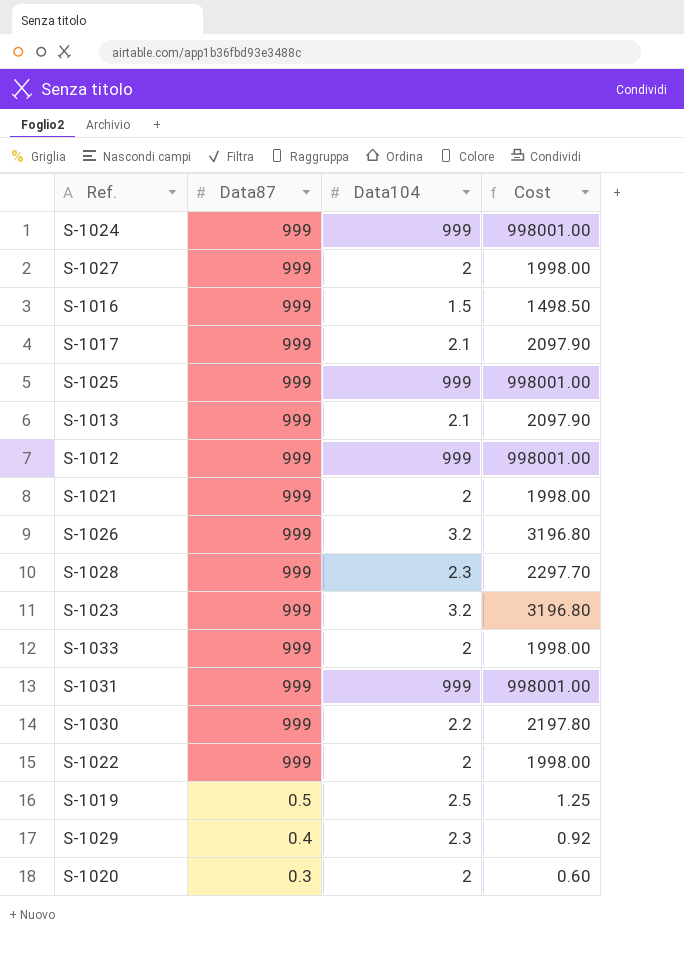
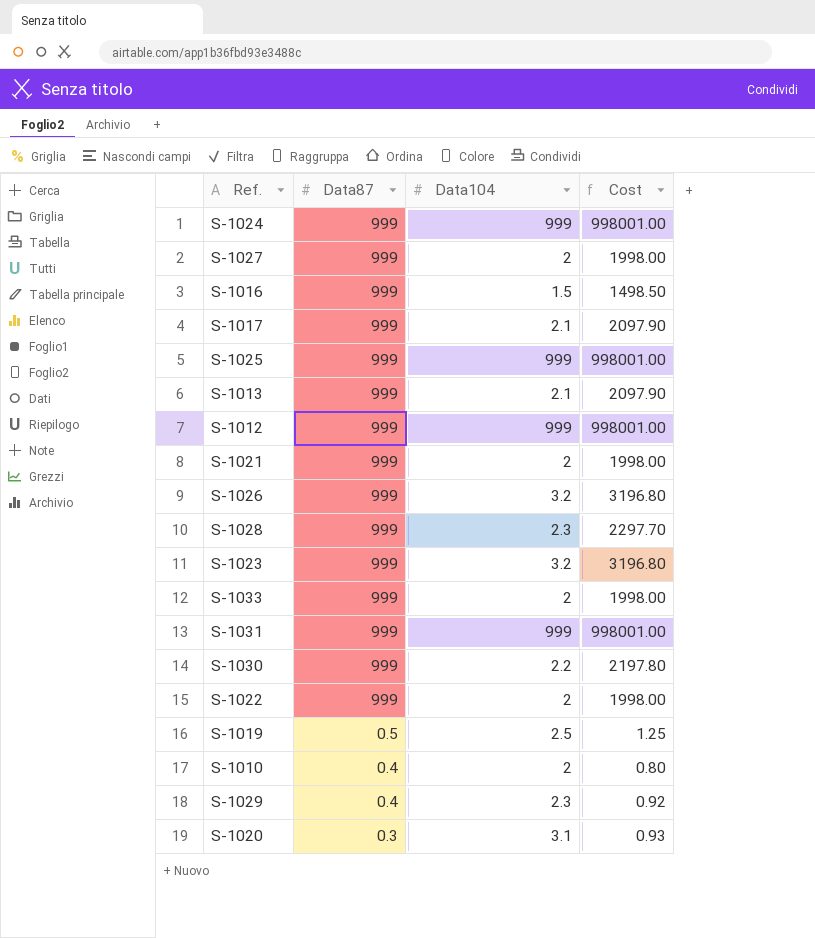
row S-1010: none -> 0.4 | 2 | 0.80
S-1020 | Data104: 2 -> 3.1
S-1020 | Cost: 0.60 -> 0.93

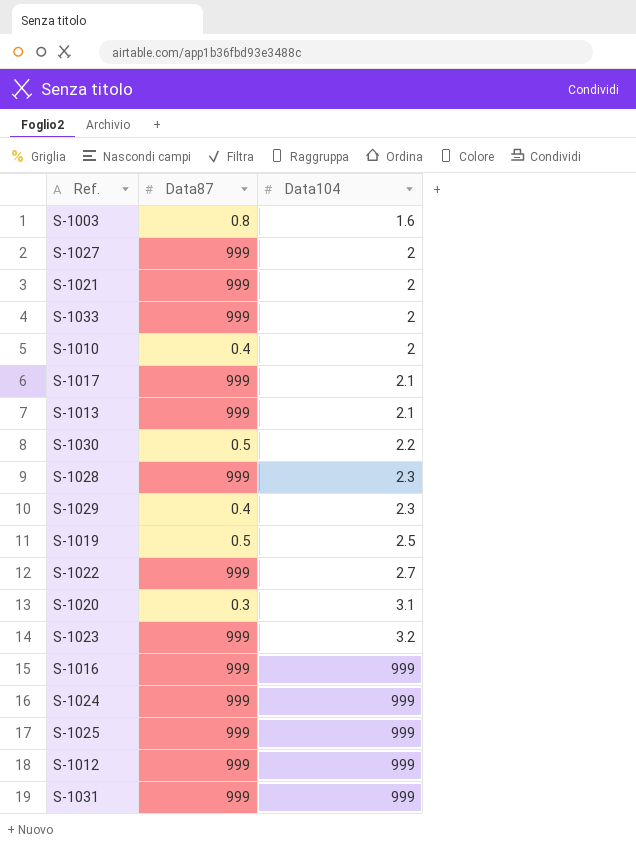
row order: Data87 descending -> Data104 ascending
column Cost | formula: [Data87] * [Data104] -> none
row S-1026: 999 | 3.2 | 3196.80 -> none
row S-1003: none -> 0.8 | 1.6
S-1030 | Data87: 999 -> 0.5
S-1022 | Data104: 2 -> 2.7
S-1016 | Data104: 1.5 -> 999

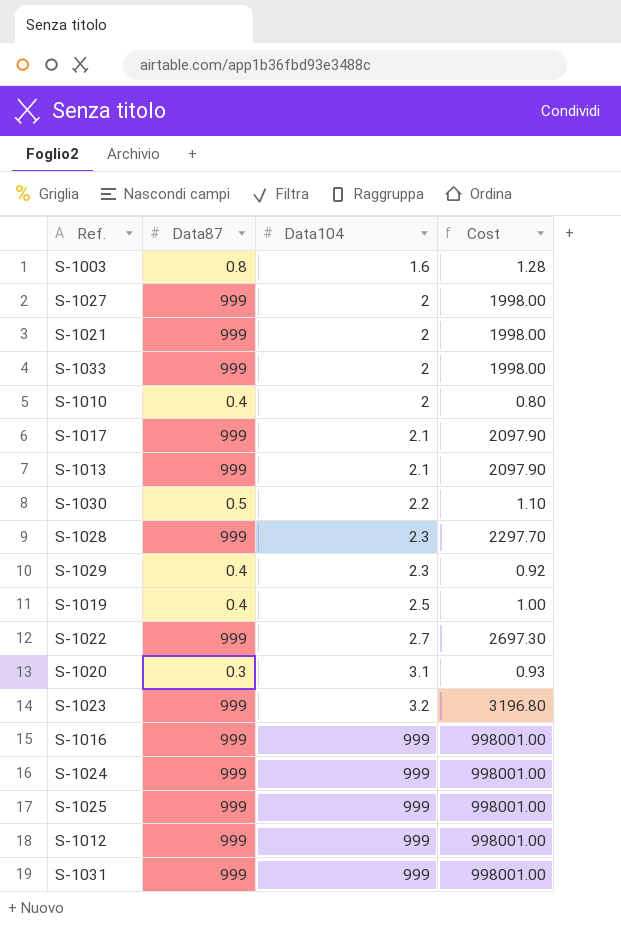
column Cost | formula: none -> [Data87] * [Data104]
S-1019 | Data87: 0.5 -> 0.4

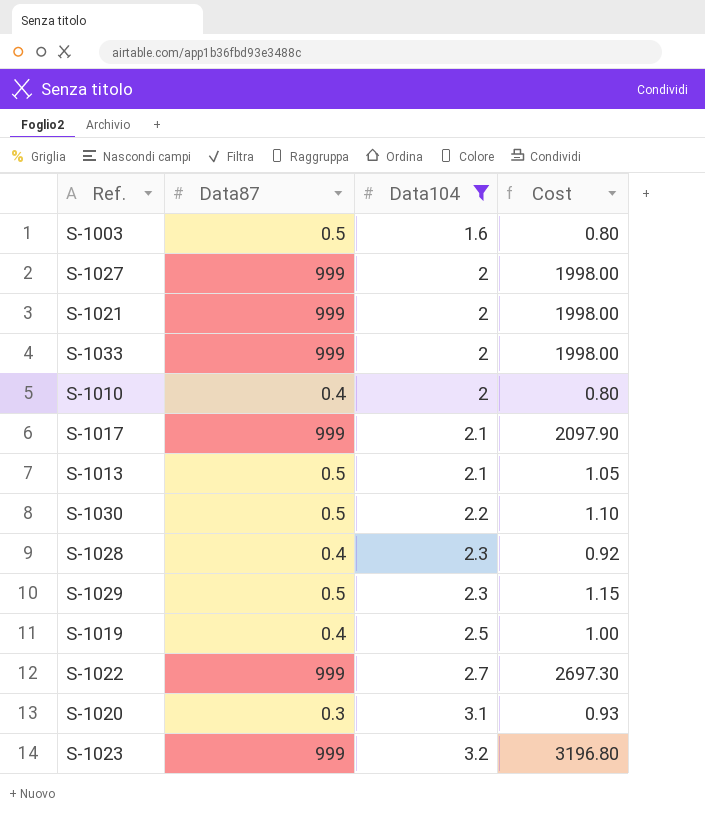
filter: none -> Data104 != 999
S-1003 | Data87: 0.8 -> 0.5
S-1003 | Cost: 1.28 -> 0.80
S-1013 | Data87: 999 -> 0.5
S-1013 | Cost: 2097.90 -> 1.05
S-1028 | Data87: 999 -> 0.4
S-1028 | Cost: 2297.70 -> 0.92
S-1029 | Data87: 0.4 -> 0.5
S-1029 | Cost: 0.92 -> 1.15

